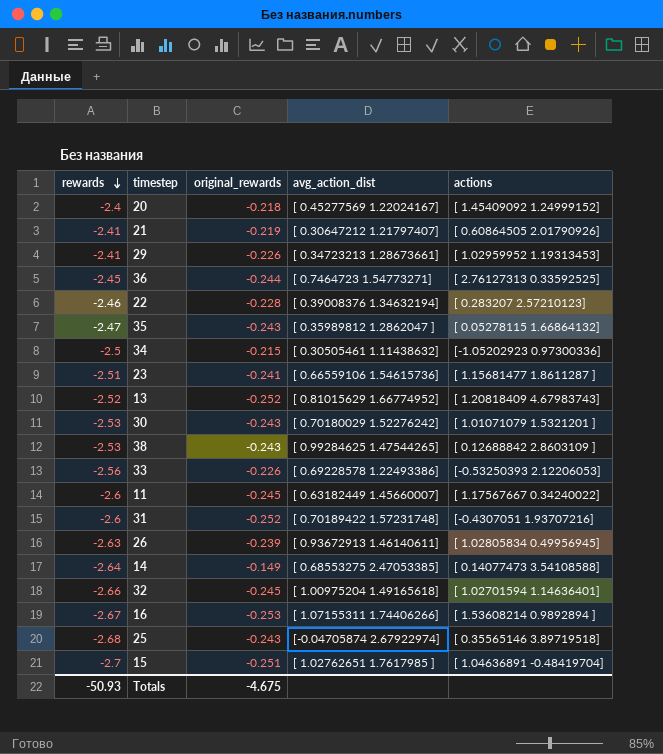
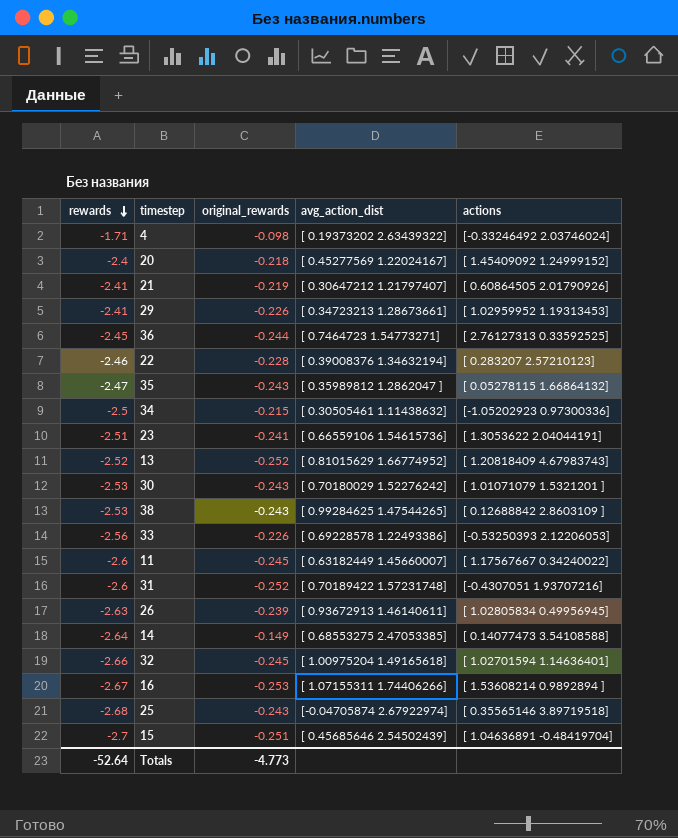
row 4: none -> -1.71 | -0.098 | [ 0.19373202 2.63439322] | [-0.33246492 2.03746024]
23 | actions: [ 1.15681477 1.8611287 ] -> [ 1.3053622 2.04044191]
15 | avg_action_dist: [ 1.02762651 1.7617985 ] -> [ 0.45685646 2.54502439]
Totals | rewards: -50.93 -> -52.64
Totals | original_rewards: -4.675 -> -4.773

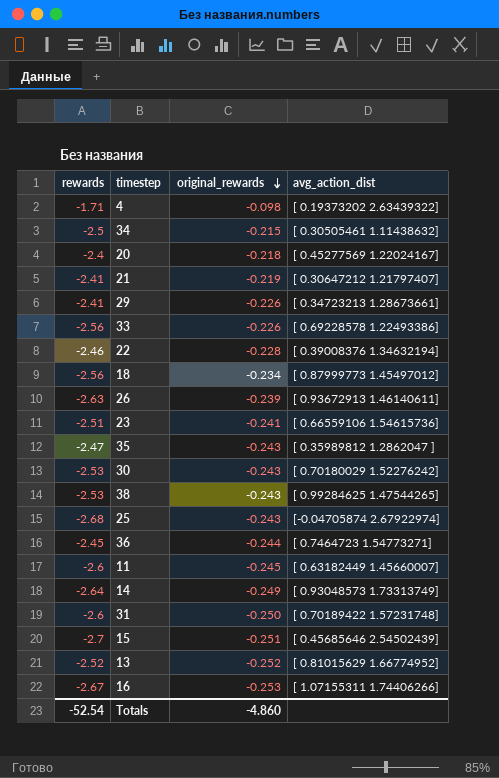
row order: rewards descending -> original_rewards descending
column actions | position: 5 -> none
row 32: -2.66 | -0.245 | [ 1.00975204 1.49165618] | [ 1.02701594 1.14636401] -> none
row 18: none -> -2.56 | -0.234 | [ 0.87999773 1.45497012]
14 | original_rewards: -0.149 -> -0.249
14 | avg_action_dist: [ 0.68553275 2.47053385] -> [ 0.93048573 1.73313749]
31 | original_rewards: -0.252 -> -0.250
Totals | rewards: -52.64 -> -52.54
Totals | original_rewards: -4.773 -> -4.860

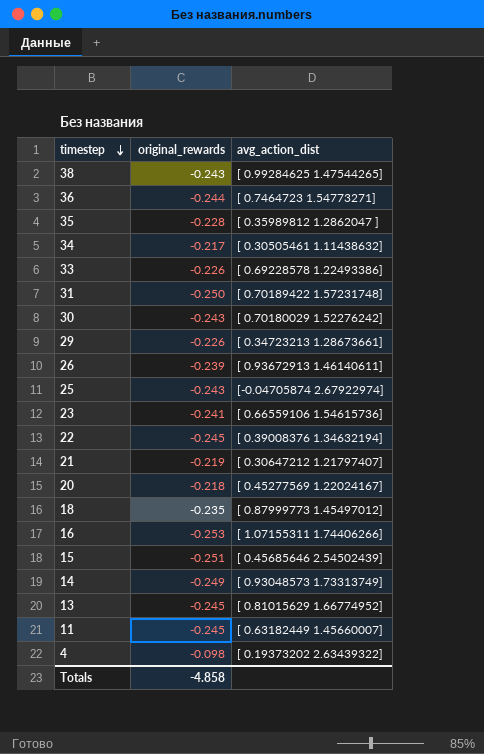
row order: original_rewards descending -> timestep descending
column rewards | position: 1 -> none
35 | original_rewards: -0.243 -> -0.228
34 | original_rewards: -0.215 -> -0.217
22 | original_rewards: -0.228 -> -0.245
18 | original_rewards: -0.234 -> -0.235
13 | original_rewards: -0.252 -> -0.245
Totals | original_rewards: -4.860 -> -4.858

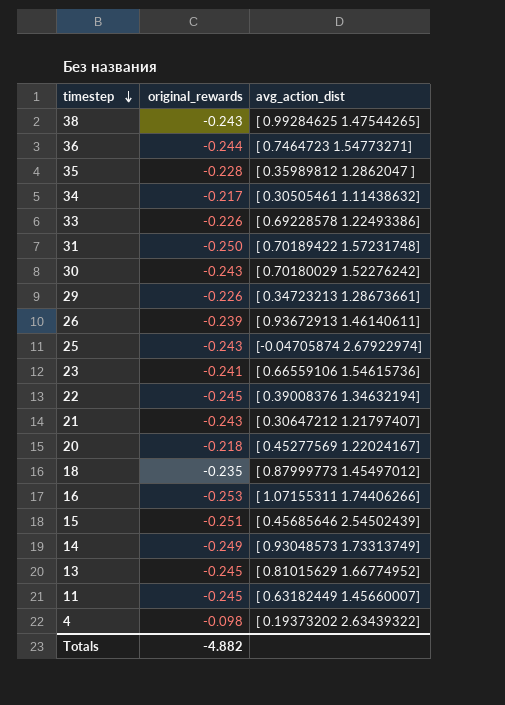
21 | original_rewards: -0.219 -> -0.243
Totals | original_rewards: -4.858 -> -4.882

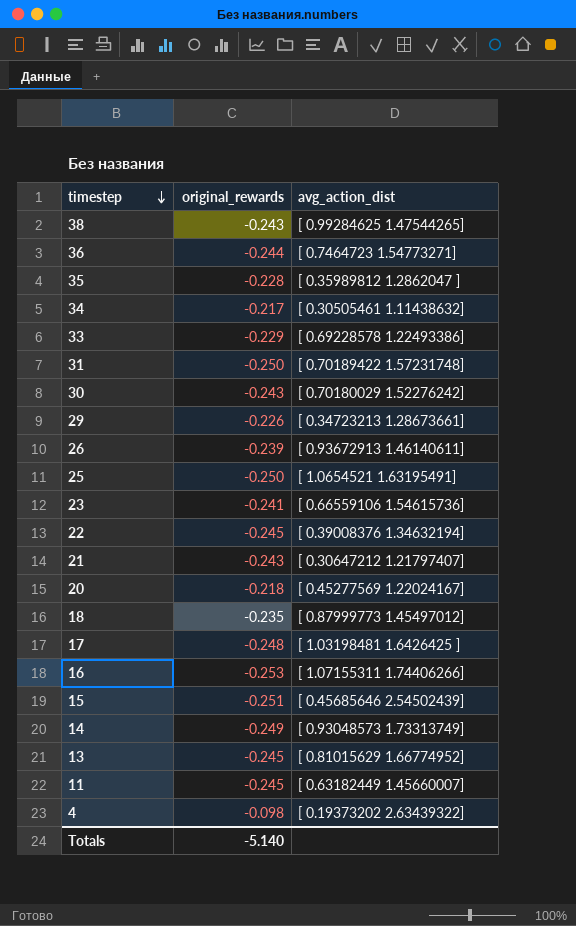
33 | original_rewards: -0.226 -> -0.229
25 | original_rewards: -0.243 -> -0.250
25 | avg_action_dist: [-0.04705874 2.67922974] -> [ 1.0654521 1.63195491]
row 17: none -> -0.248 | [ 1.03198481 1.6426425 ]
Totals | original_rewards: -4.882 -> -5.140

